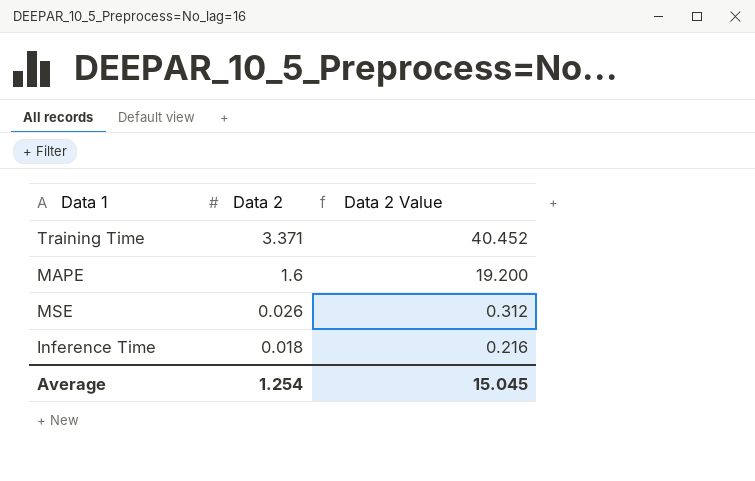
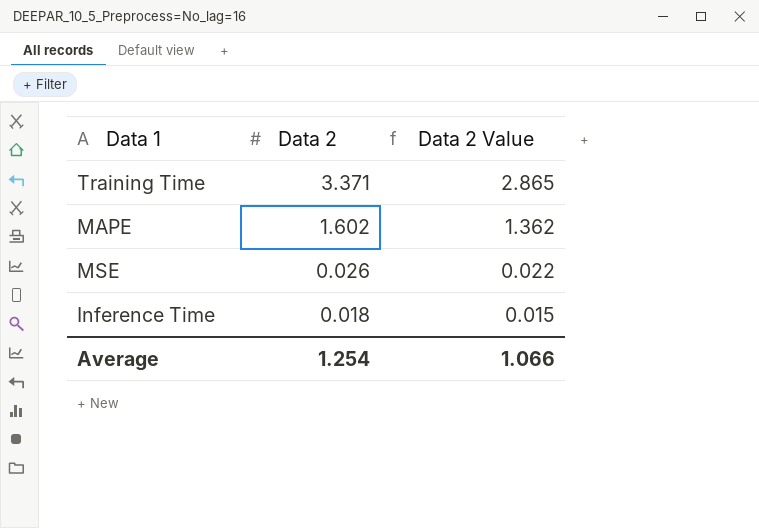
column Data 2 Value | formula: [Data 2] * 12 -> [Data 2] * 0.85
MAPE | Data 2: 1.6 -> 1.602
Average | Data 2 Value: 15.045 -> 1.066

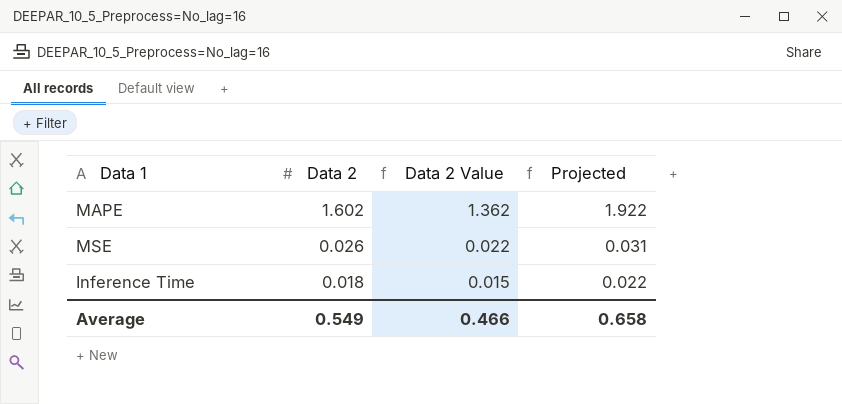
column Projected | formula: none -> [Data 2] * 1.2
row Training Time: 3.371 | 2.865 -> none
Average | Data 2: 1.254 -> 0.549
Average | Data 2 Value: 1.066 -> 0.466

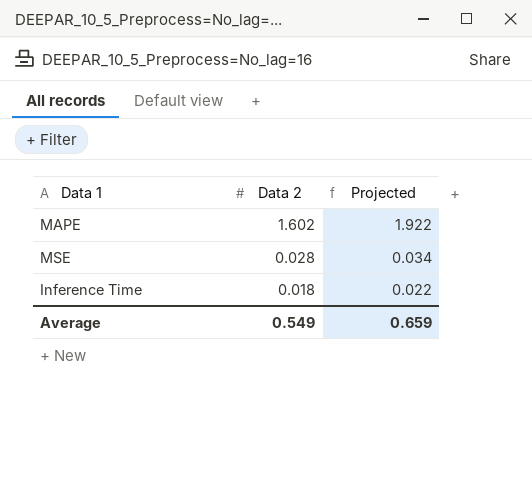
column Data 2 Value | formula: [Data 2] * 0.85 -> none
MSE | Data 2: 0.026 -> 0.028
MSE | Projected: 0.031 -> 0.034
Average | Projected: 0.658 -> 0.659

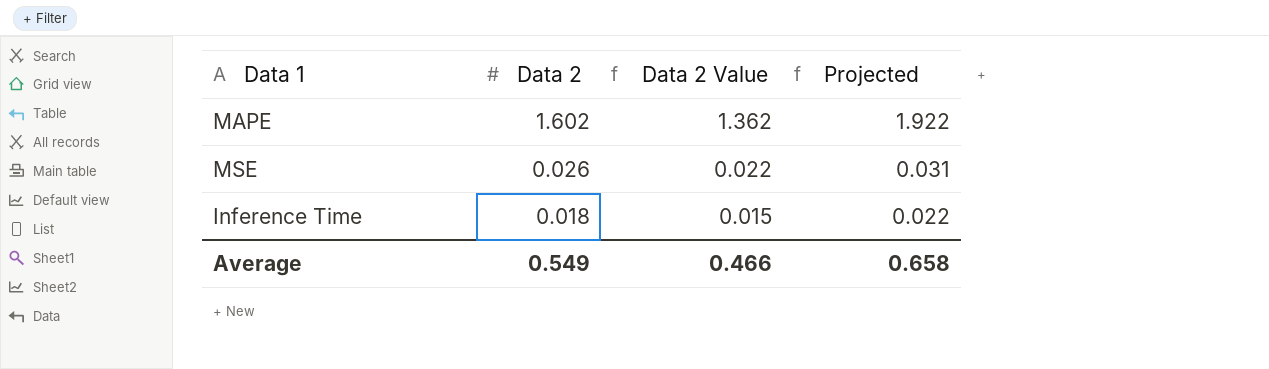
column Data 2 Value | formula: none -> [Data 2] * 0.85
MSE | Data 2: 0.028 -> 0.026
MSE | Projected: 0.034 -> 0.031
Average | Projected: 0.659 -> 0.658

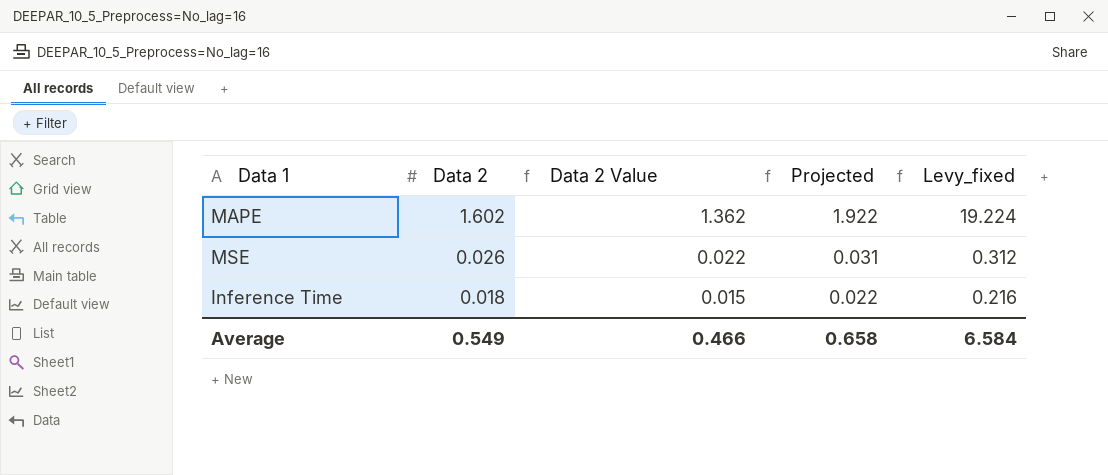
column Levy_fixed | formula: none -> [Data 2] * 12

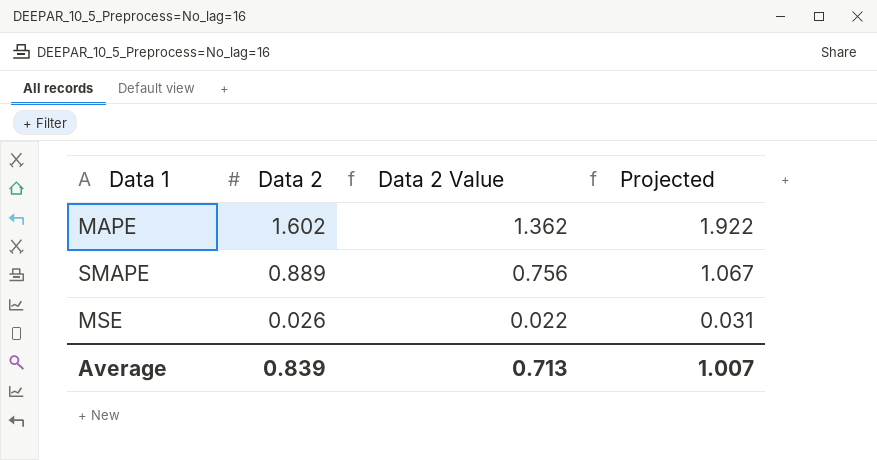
column Levy_fixed | formula: [Data 2] * 12 -> none
row Inference Time: 0.018 | 0.015 | 0.022 | 0.216 -> none
row SMAPE: none -> 0.889 | 0.756 | 1.067
Average | Data 2: 0.549 -> 0.839
Average | Data 2 Value: 0.466 -> 0.713
Average | Projected: 0.658 -> 1.007

